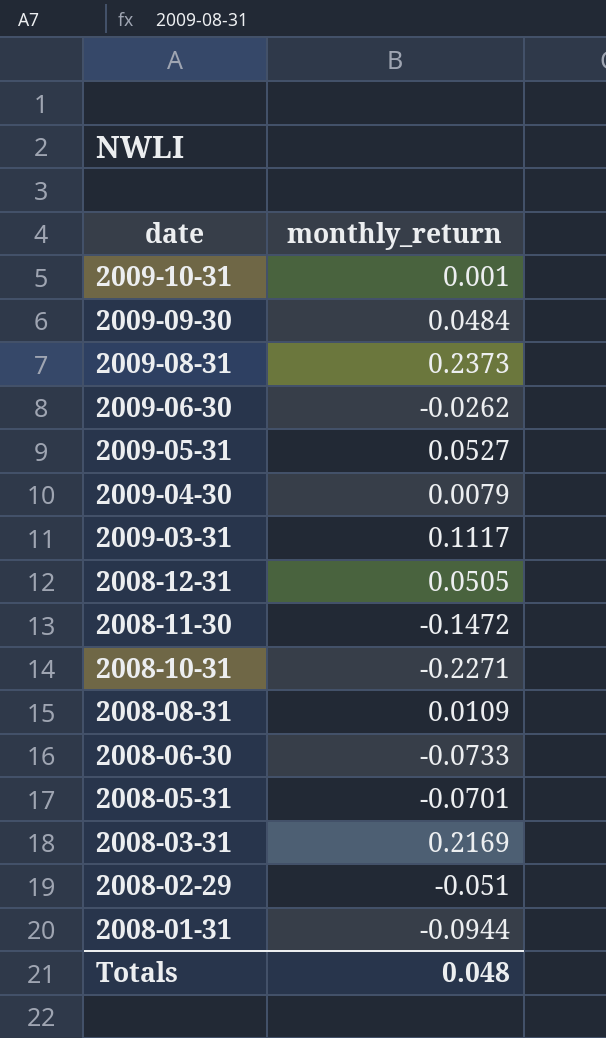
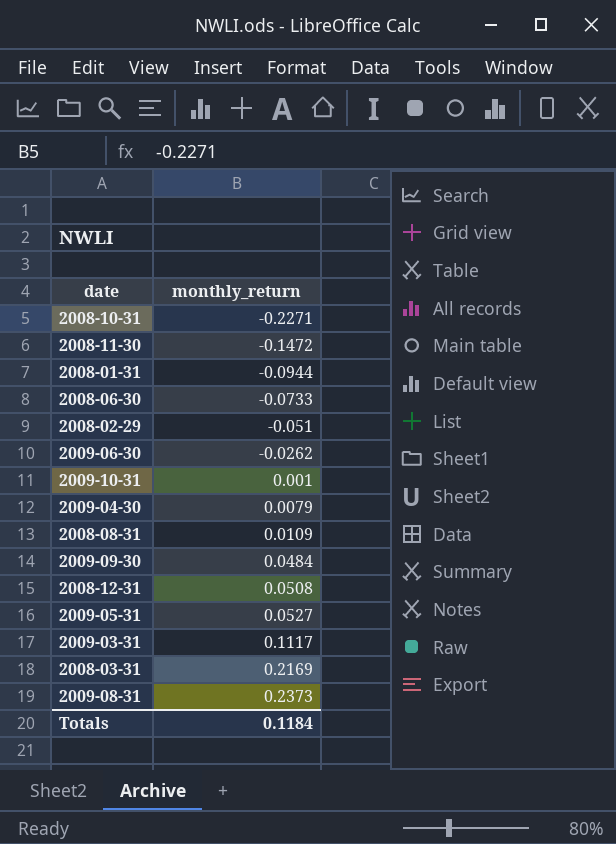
row order: date descending -> monthly_return ascending
row 2008-05-31: -0.0701 -> none
2008-12-31 | monthly_return: 0.0505 -> 0.0508
Totals | monthly_return: 0.048 -> 0.1184

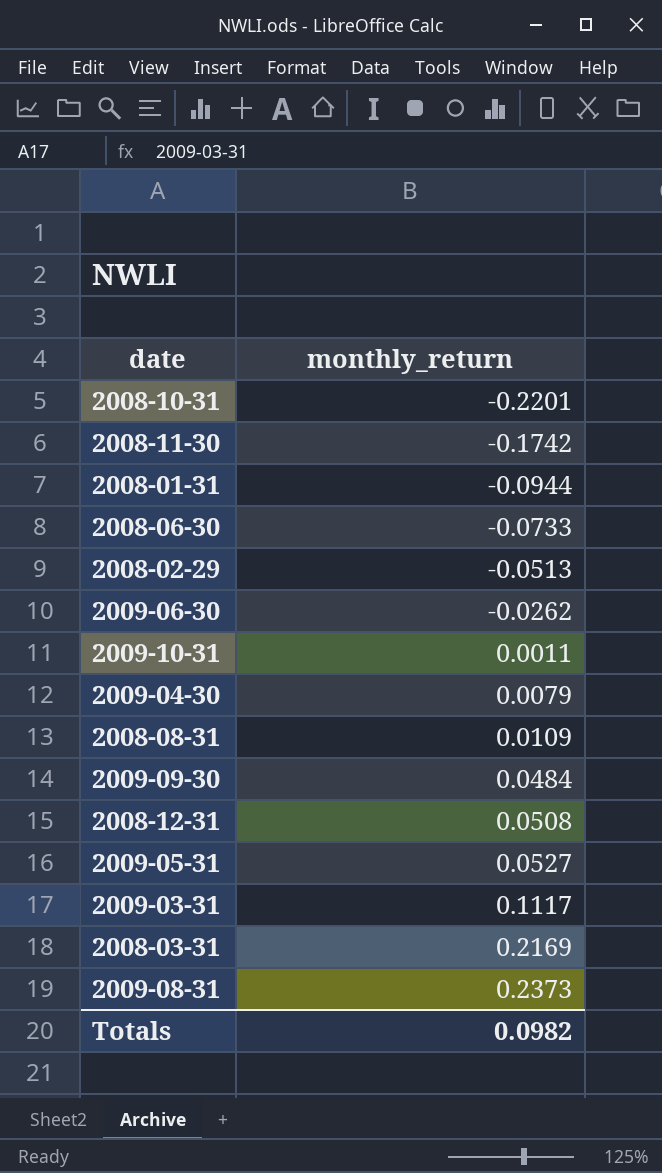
2008-10-31 | monthly_return: -0.2271 -> -0.2201
2008-11-30 | monthly_return: -0.1472 -> -0.1742
2008-02-29 | monthly_return: -0.051 -> -0.0513
2009-10-31 | monthly_return: 0.001 -> 0.0011
Totals | monthly_return: 0.1184 -> 0.0982

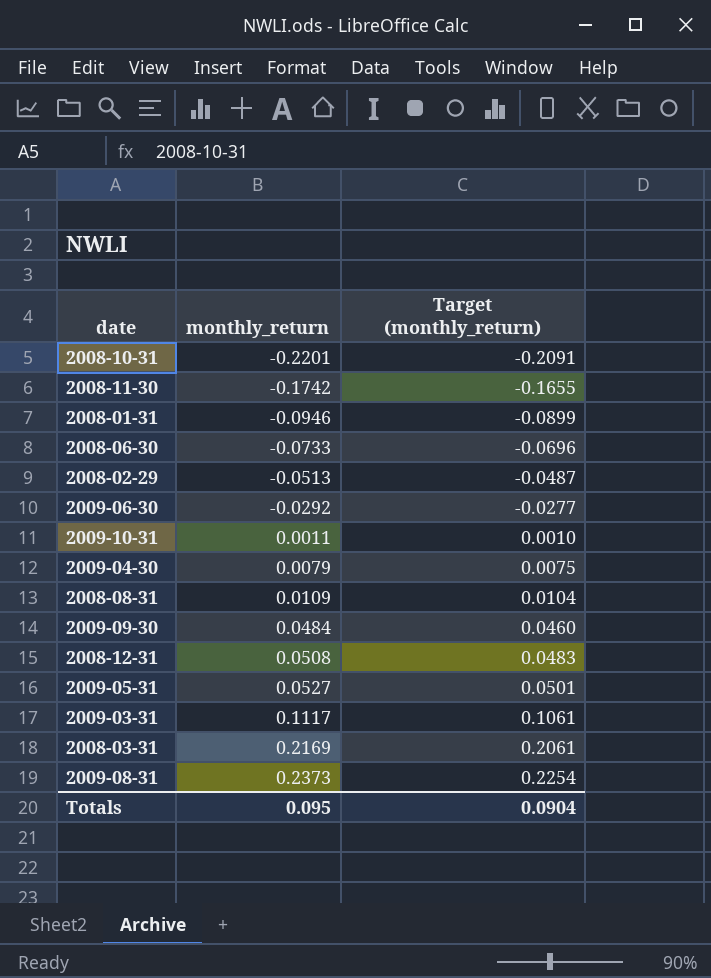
column Target (monthly_return) | formula: none -> [monthly_return] * 0.95
2008-01-31 | monthly_return: -0.0944 -> -0.0946
2009-06-30 | monthly_return: -0.0262 -> -0.0292
Totals | monthly_return: 0.0982 -> 0.095

